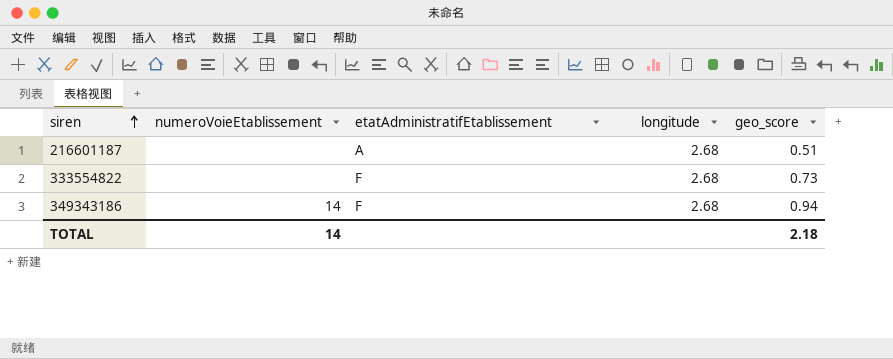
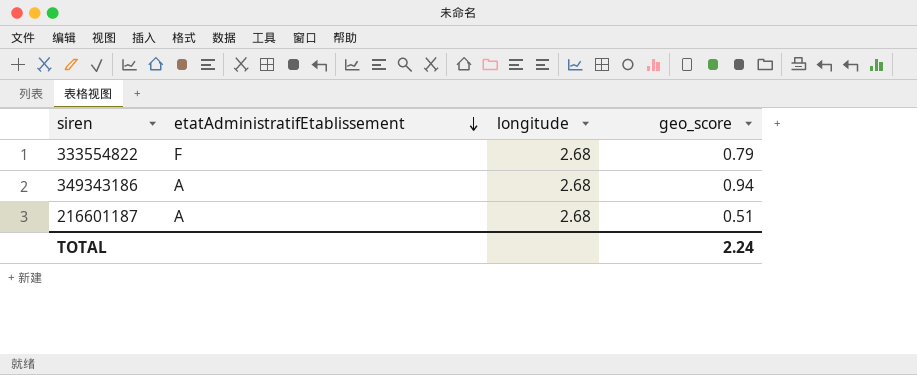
row order: siren ascending -> etatAdministratifEtablissement descending
column numeroVoieEtablissement | position: 2 -> none
333554822 | geo_score: 0.73 -> 0.79
349343186 | etatAdministratifEtablissement: F -> A
TOTAL | geo_score: 2.18 -> 2.24

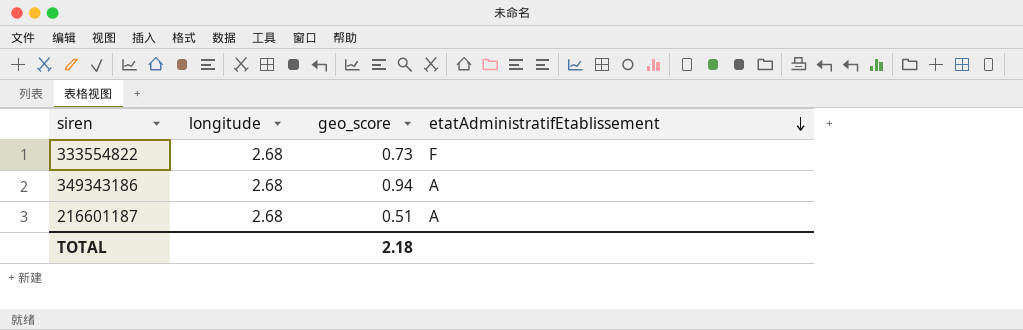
column etatAdministratifEtablissement | position: 2 -> 4
333554822 | geo_score: 0.79 -> 0.73
TOTAL | geo_score: 2.24 -> 2.18

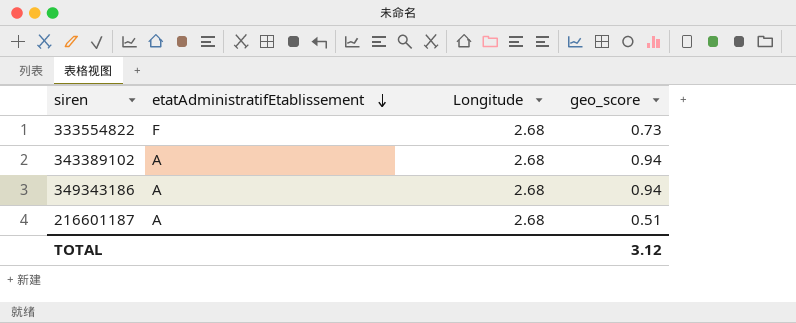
column etatAdministratifEtablissement | position: 4 -> 2
column name: longitude -> Longitude
row 343389102: none -> A | 2.68 | 0.94
TOTAL | geo_score: 2.18 -> 3.12

